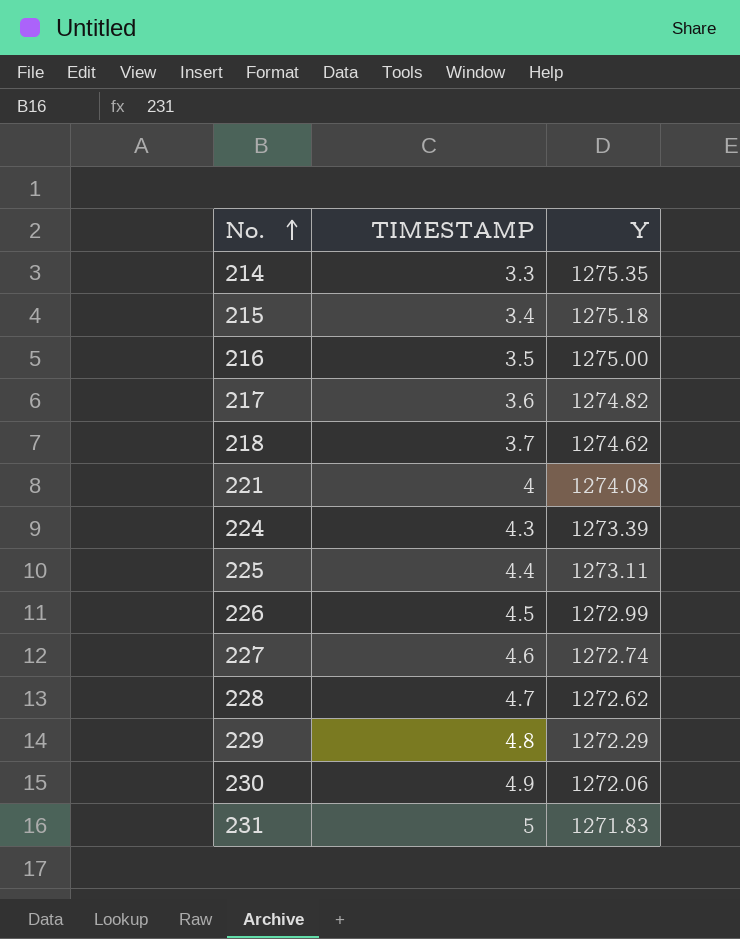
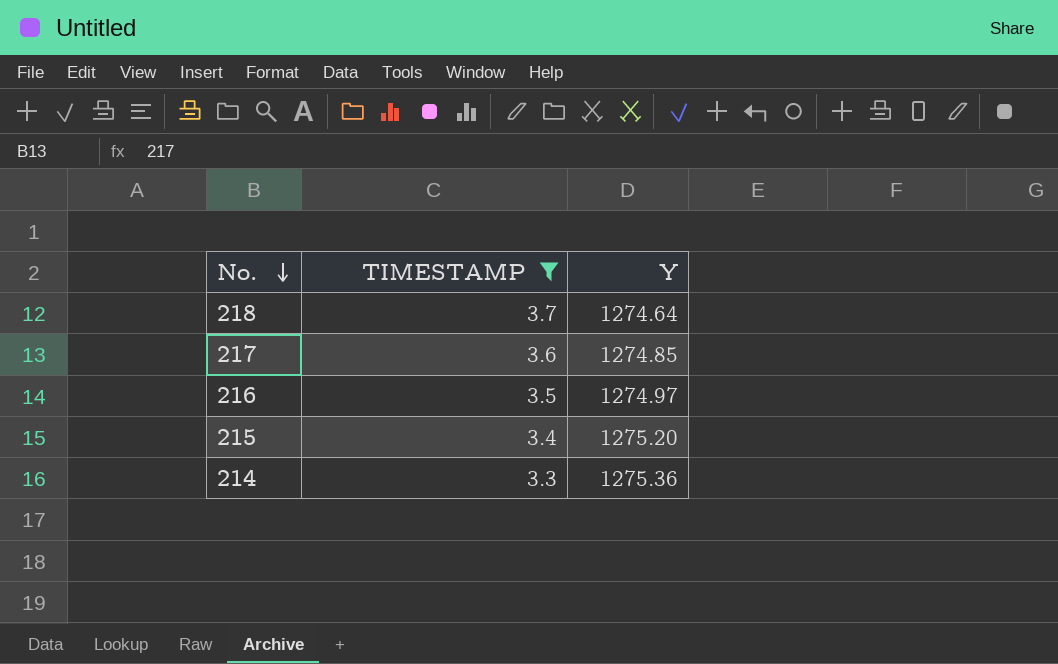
filter: none -> TIMESTAMP <= 3.7
row order: No. ascending -> No. descending
218 | Y: 1274.62 -> 1274.64
217 | Y: 1274.82 -> 1274.85
216 | Y: 1275.00 -> 1274.97
215 | Y: 1275.18 -> 1275.20
214 | Y: 1275.35 -> 1275.36

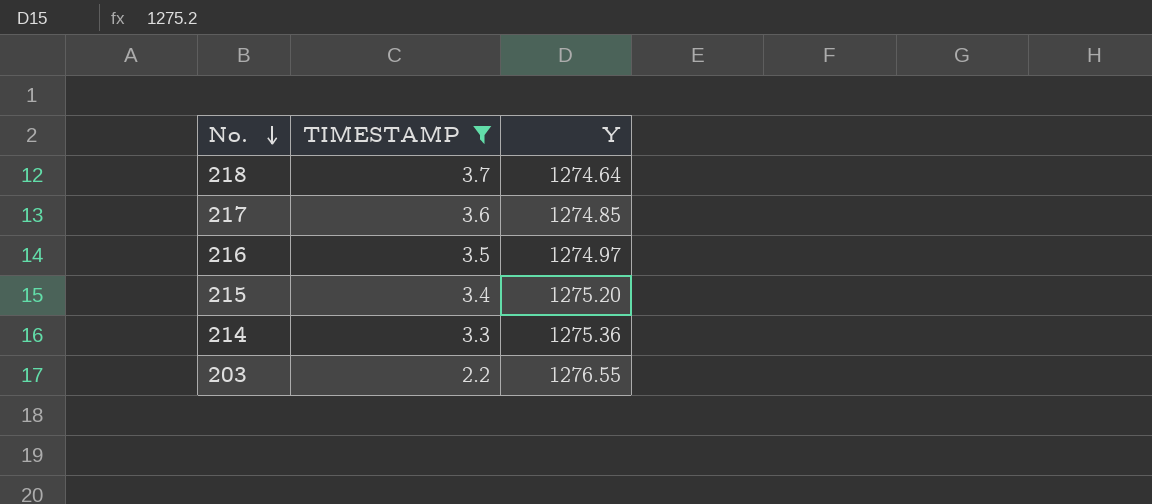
row 203: none -> 2.2 | 1276.55

